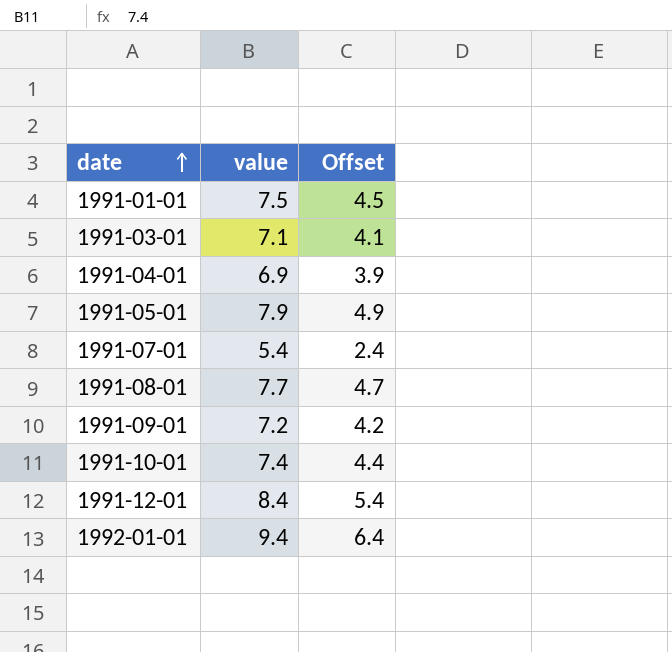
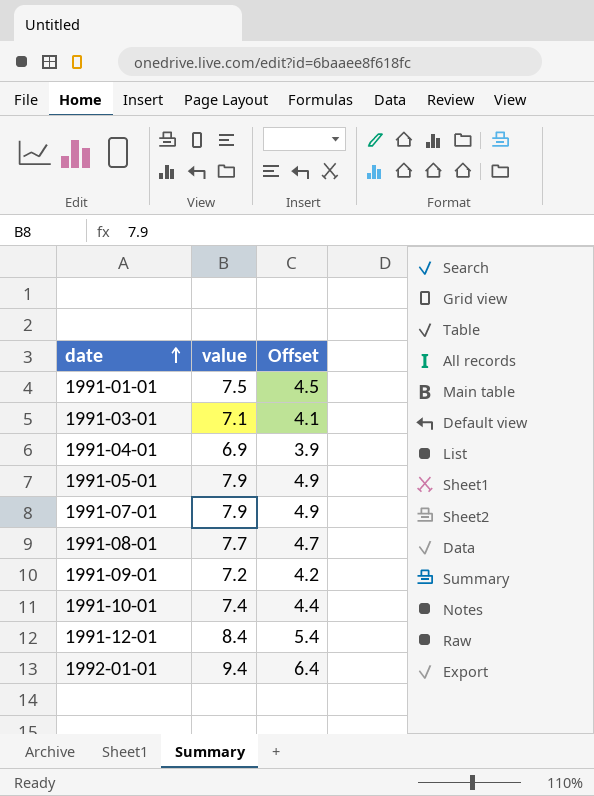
1991-07-01 | value: 5.4 -> 7.9
1991-07-01 | Offset: 2.4 -> 4.9

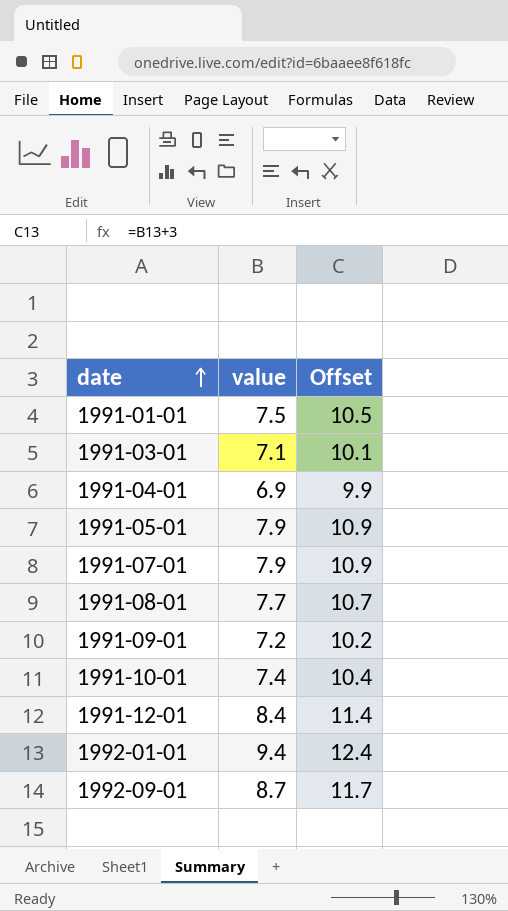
column Offset | formula: [value] - 3 -> [value] + 3
row 1992-09-01: none -> 8.7 | 11.7

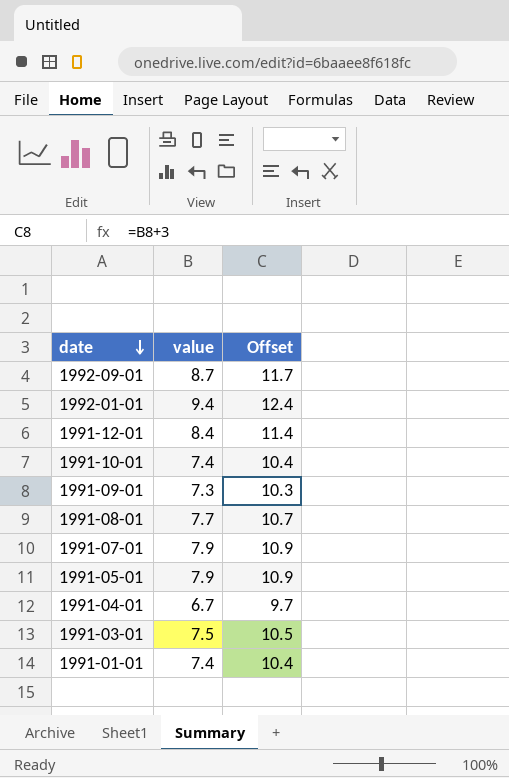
row order: date ascending -> date descending
1991-09-01 | value: 7.2 -> 7.3
1991-09-01 | Offset: 10.2 -> 10.3
1991-04-01 | value: 6.9 -> 6.7
1991-04-01 | Offset: 9.9 -> 9.7
1991-03-01 | value: 7.1 -> 7.5
1991-03-01 | Offset: 10.1 -> 10.5
1991-01-01 | value: 7.5 -> 7.4
1991-01-01 | Offset: 10.5 -> 10.4

